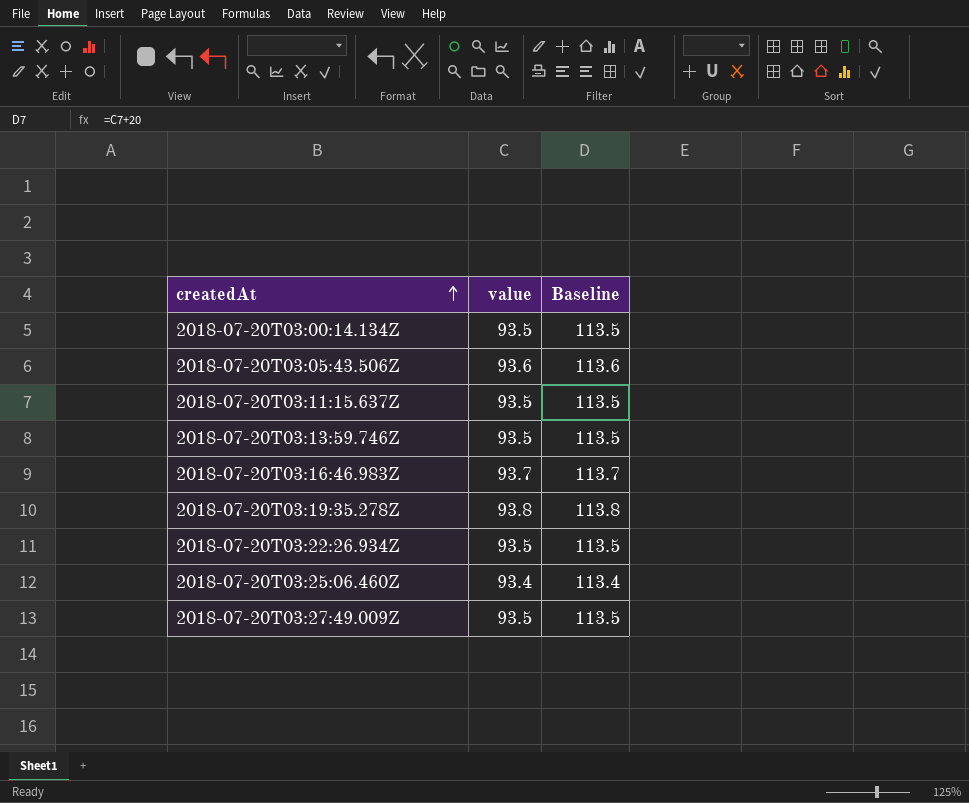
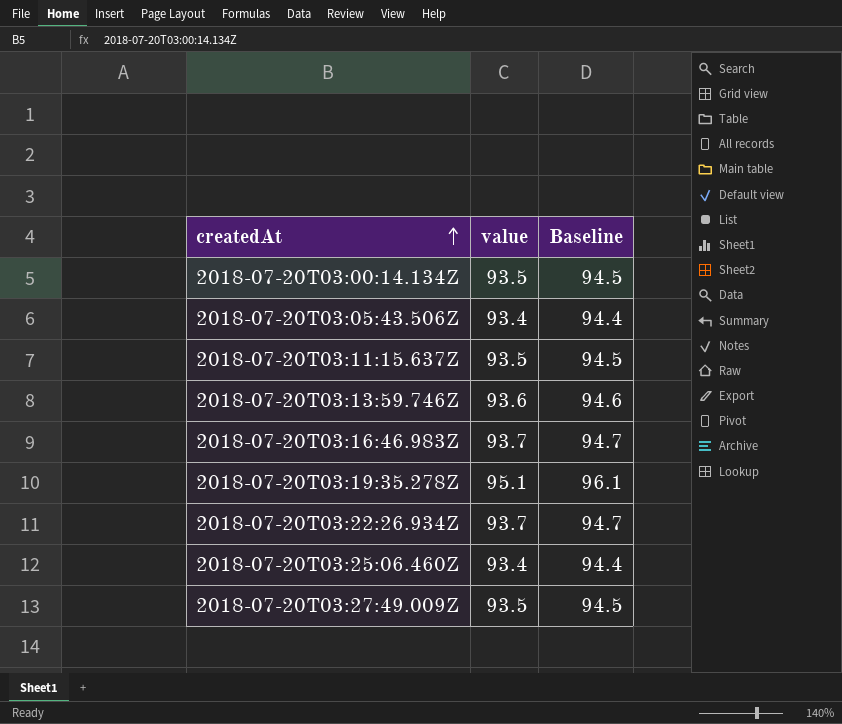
column Baseline | formula: [value] + 20 -> [value] + 1
2018-07-20T03:05:43.506Z | value: 93.6 -> 93.4
2018-07-20T03:13:59.746Z | value: 93.5 -> 93.6
2018-07-20T03:19:35.278Z | value: 93.8 -> 95.1
2018-07-20T03:22:26.934Z | value: 93.5 -> 93.7

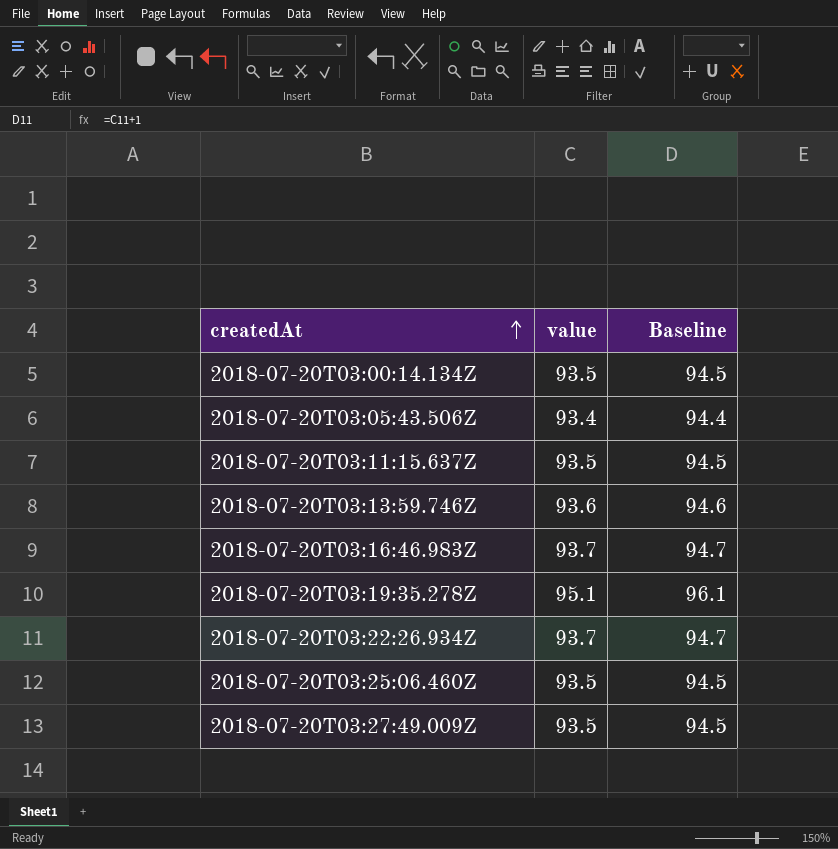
2018-07-20T03:25:06.460Z | value: 93.4 -> 93.5
2018-07-20T03:25:06.460Z | Baseline: 94.4 -> 94.5

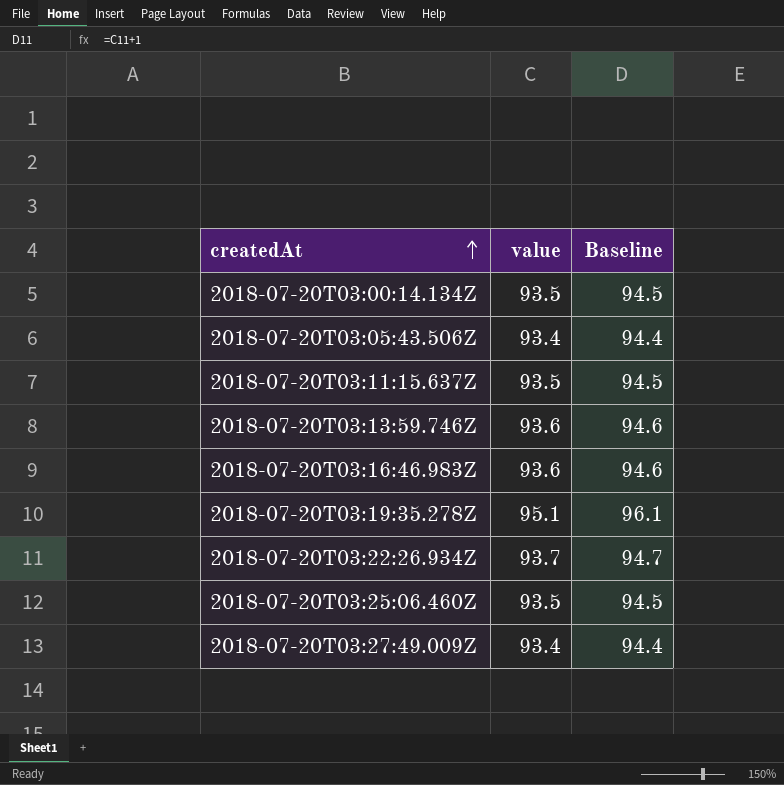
2018-07-20T03:16:46.983Z | value: 93.7 -> 93.6
2018-07-20T03:16:46.983Z | Baseline: 94.7 -> 94.6
2018-07-20T03:27:49.009Z | value: 93.5 -> 93.4
2018-07-20T03:27:49.009Z | Baseline: 94.5 -> 94.4

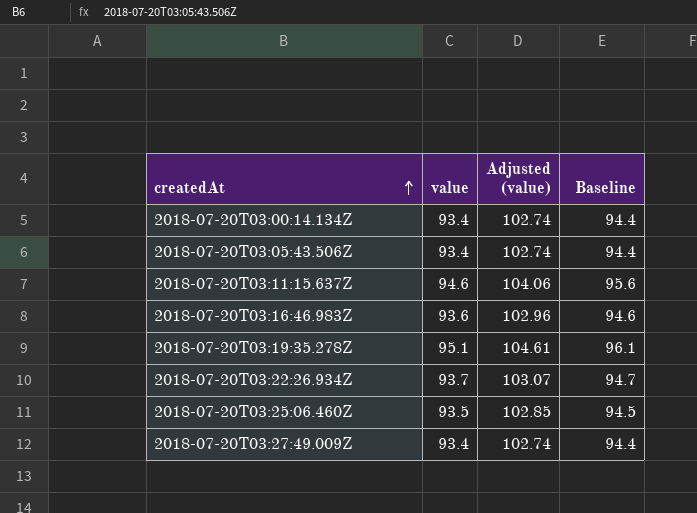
column Adjusted (value) | formula: none -> [value] * 1.1
row 2018-07-20T03:13:59.746Z: 93.6 | 94.6 -> none
2018-07-20T03:00:14.134Z | value: 93.5 -> 93.4
2018-07-20T03:00:14.134Z | Baseline: 94.5 -> 94.4
2018-07-20T03:11:15.637Z | value: 93.5 -> 94.6
2018-07-20T03:11:15.637Z | Baseline: 94.5 -> 95.6

